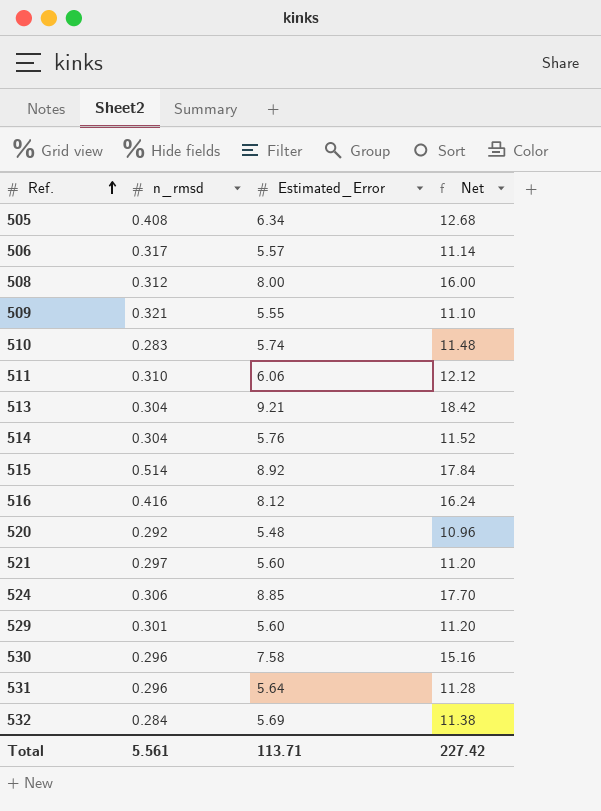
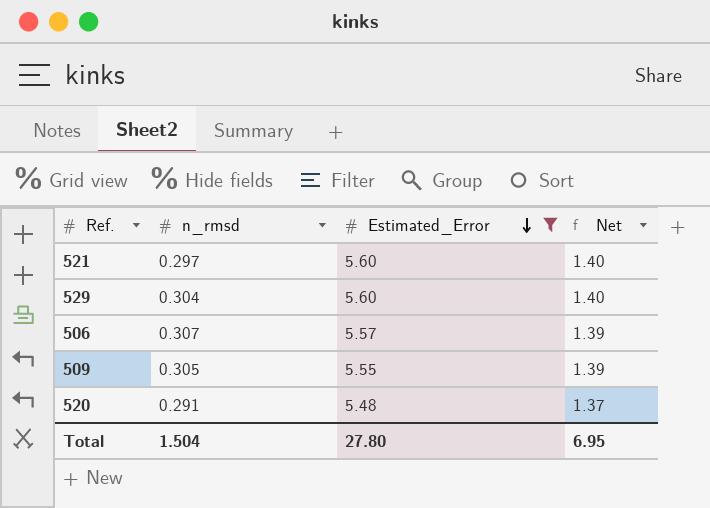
filter: none -> Estimated_Error <= 5.60
row order: Ref. ascending -> Estimated_Error descending
column Net | formula: [Estimated_Error] * 2 -> [Estimated_Error] * 0.25
529 | n_rmsd: 0.301 -> 0.304
506 | n_rmsd: 0.317 -> 0.307
509 | n_rmsd: 0.321 -> 0.305
520 | n_rmsd: 0.292 -> 0.291
Total | n_rmsd: 5.561 -> 1.504
Total | Estimated_Error: 113.71 -> 27.80
Total | Net: 227.42 -> 6.95

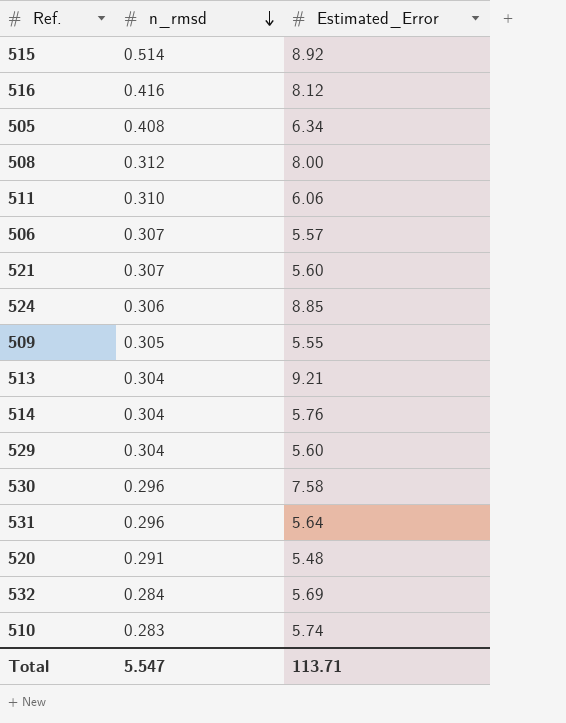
filter: Estimated_Error <= 5.60 -> none
row order: Estimated_Error descending -> n_rmsd descending
column Net | formula: [Estimated_Error] * 0.25 -> none
521 | n_rmsd: 0.297 -> 0.307
Total | n_rmsd: 1.504 -> 5.547
Total | Estimated_Error: 27.80 -> 113.71

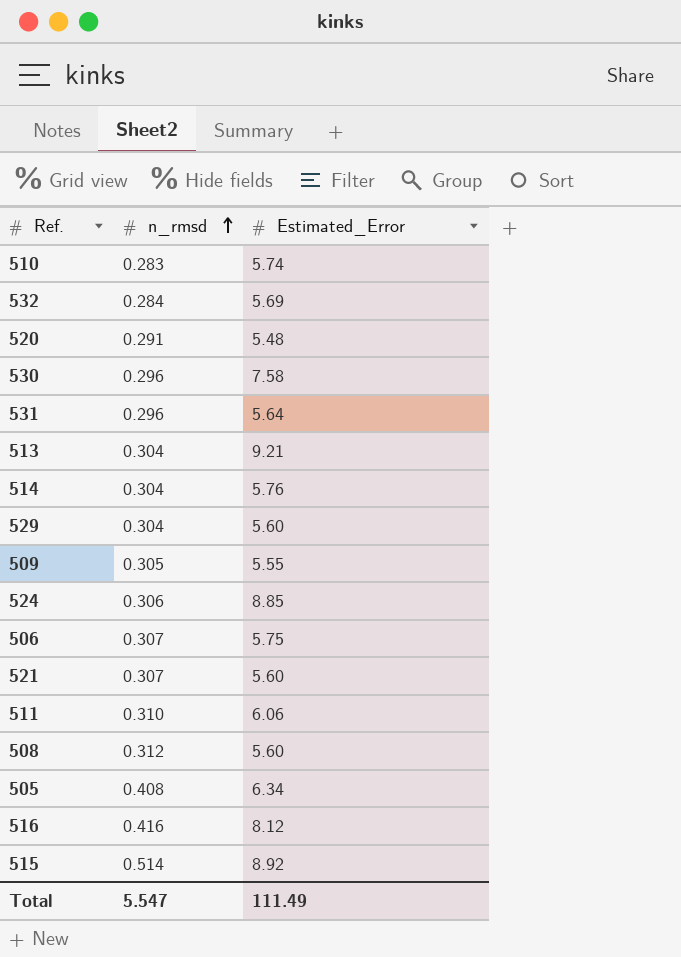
row order: n_rmsd descending -> n_rmsd ascending
506 | Estimated_Error: 5.57 -> 5.75
508 | Estimated_Error: 8.00 -> 5.60
Total | Estimated_Error: 113.71 -> 111.49

